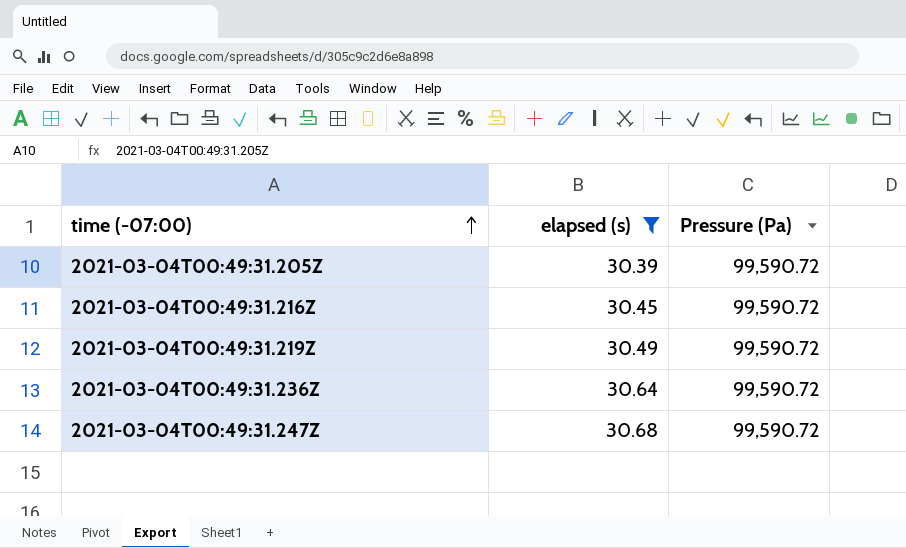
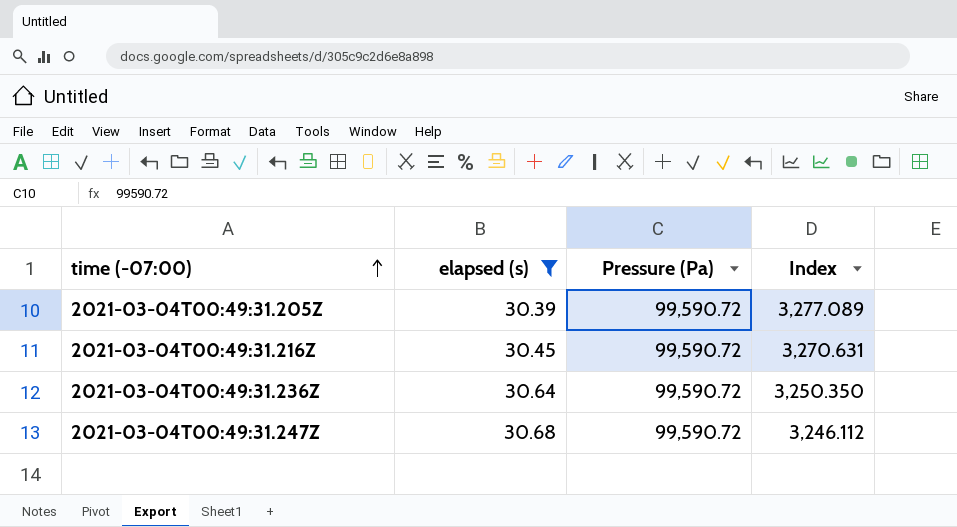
column Index | formula: none -> [Pressure (Pa)] / [elapsed (s)]
row 2021-03-04T00:49:31.219Z: 30.49 | 99,590.72 -> none

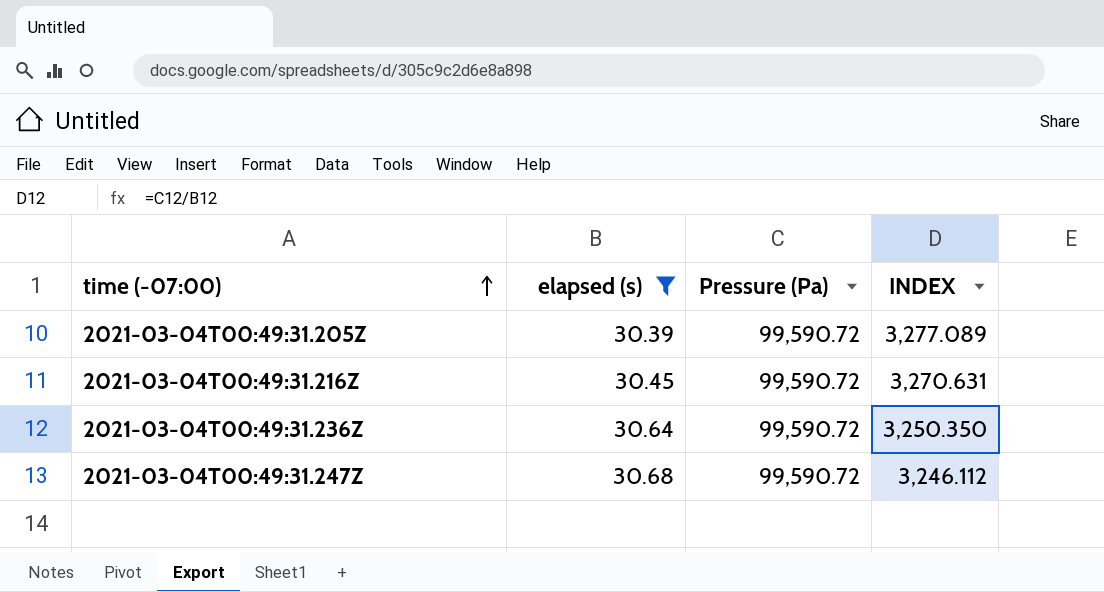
column name: Index -> INDEX

